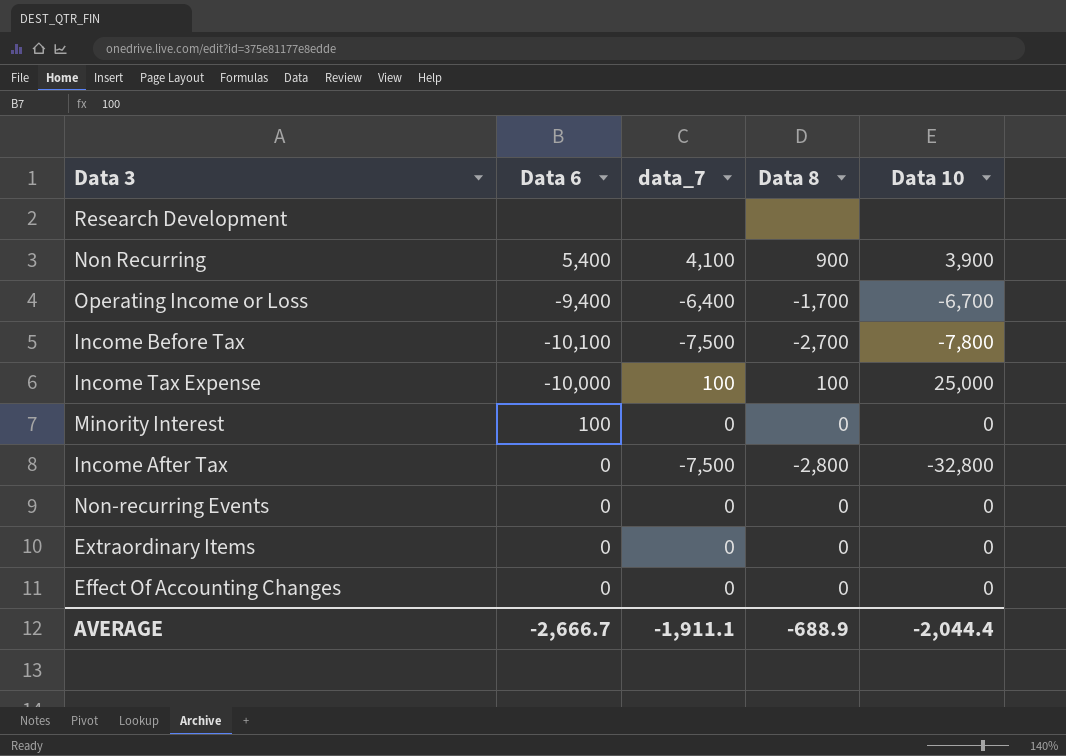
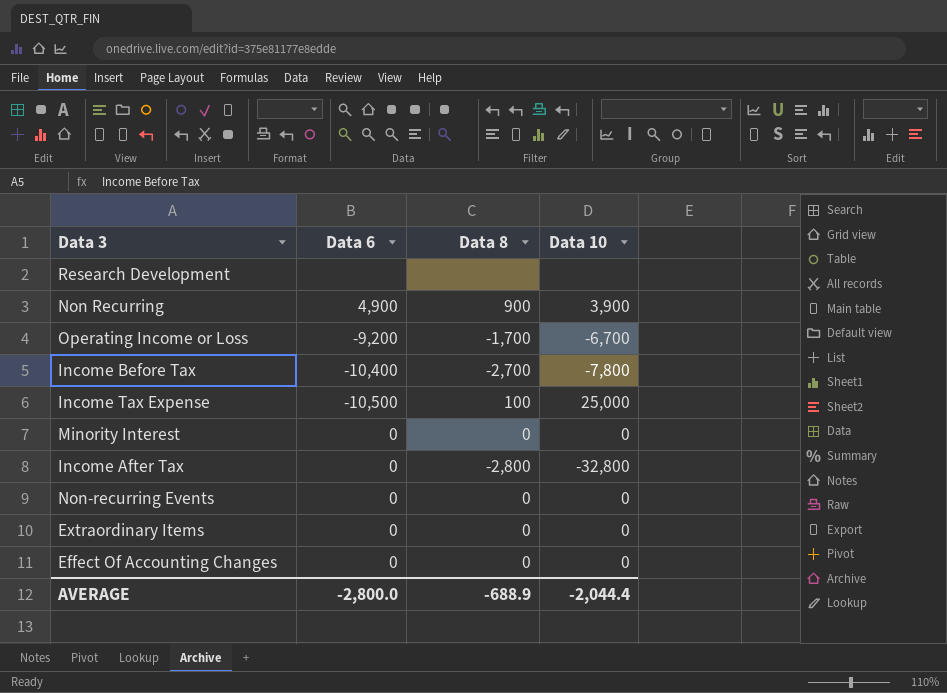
column data_7 | position: 3 -> none
Non Recurring | Data 6: 5,400 -> 4,900
Operating Income or Loss | Data 6: -9,400 -> -9,200
Income Before Tax | Data 6: -10,100 -> -10,400
Income Tax Expense | Data 6: -10,000 -> -10,500
Minority Interest | Data 6: 100 -> 0
AVERAGE | Data 6: -2,666.7 -> -2,800.0

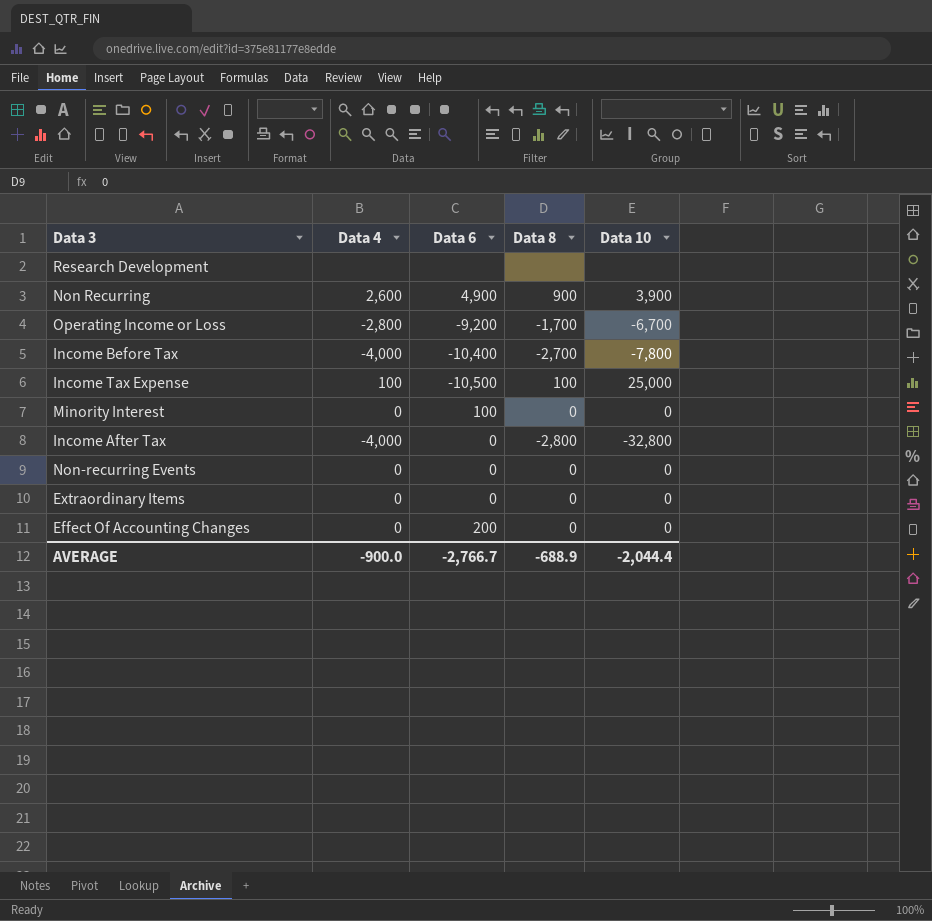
column Data 4 | position: none -> 2
Minority Interest | Data 6: 0 -> 100
Effect Of Accounting Changes | Data 6: 0 -> 200
AVERAGE | Data 6: -2,800.0 -> -2,766.7

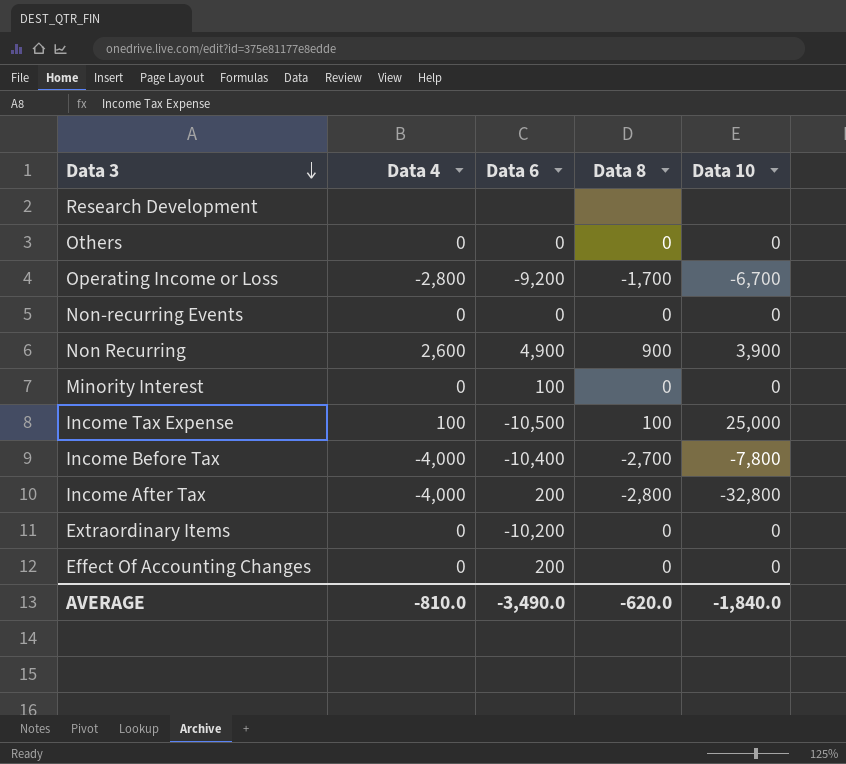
row order: none -> Data 3 descending
row Others: none -> 0 | 0 | 0 | 0
Income After Tax | Data 6: 0 -> 200
Extraordinary Items | Data 6: 0 -> -10,200
AVERAGE | Data 4: -900.0 -> -810.0
AVERAGE | Data 6: -2,766.7 -> -3,490.0
AVERAGE | Data 8: -688.9 -> -620.0
AVERAGE | Data 10: -2,044.4 -> -1,840.0

